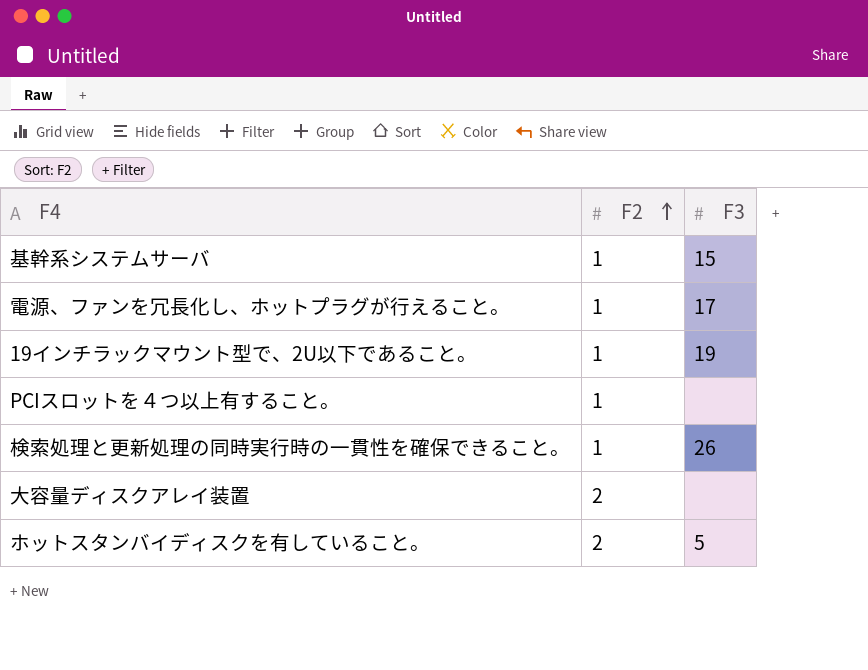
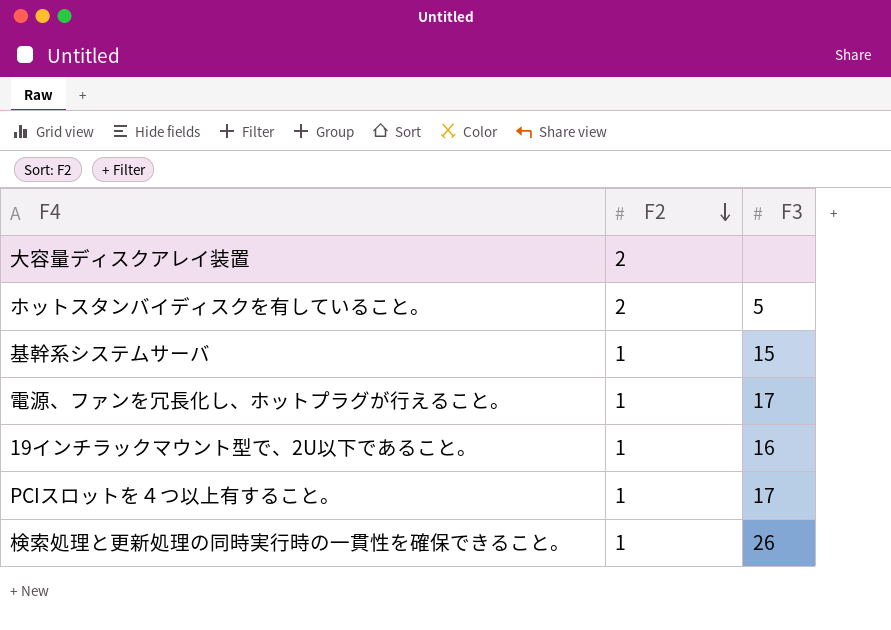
row order: F2 ascending -> F2 descending
19インチラックマウント型で、2U以下であること。 | F3: 19 -> 16
PCIスロットを４つ以上有すること。 | F3: none -> 17

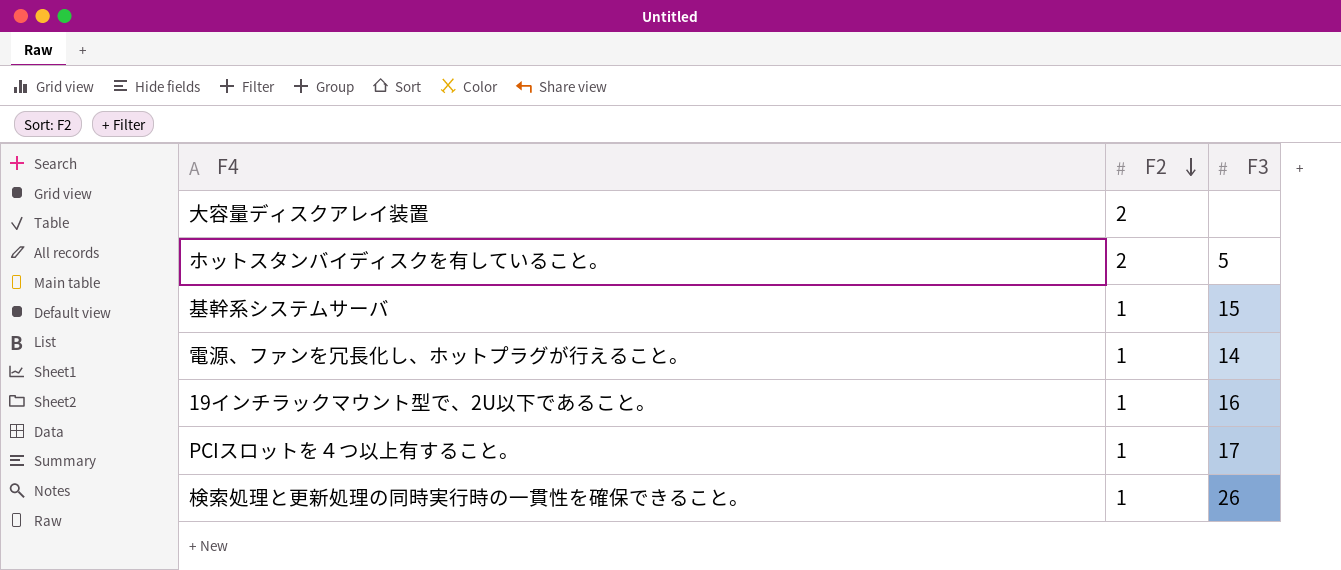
電源、ファンを冗長化し、ホットプラグが行えること。 | F3: 17 -> 14

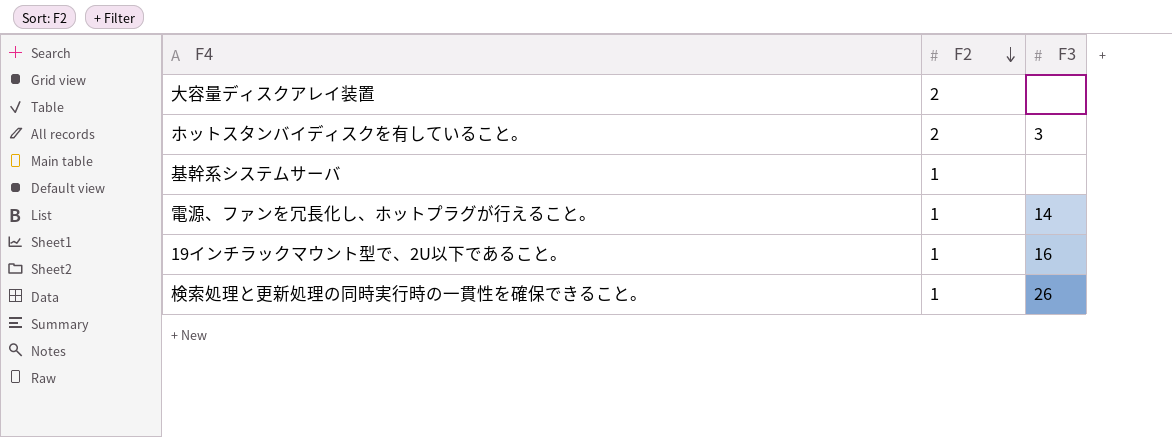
row PCIスロットを４つ以上有すること。: 1 | 17 -> none
ホットスタンバイディスクを有していること。 | F3: 5 -> 3
基幹系システムサーバ | F3: 15 -> none

